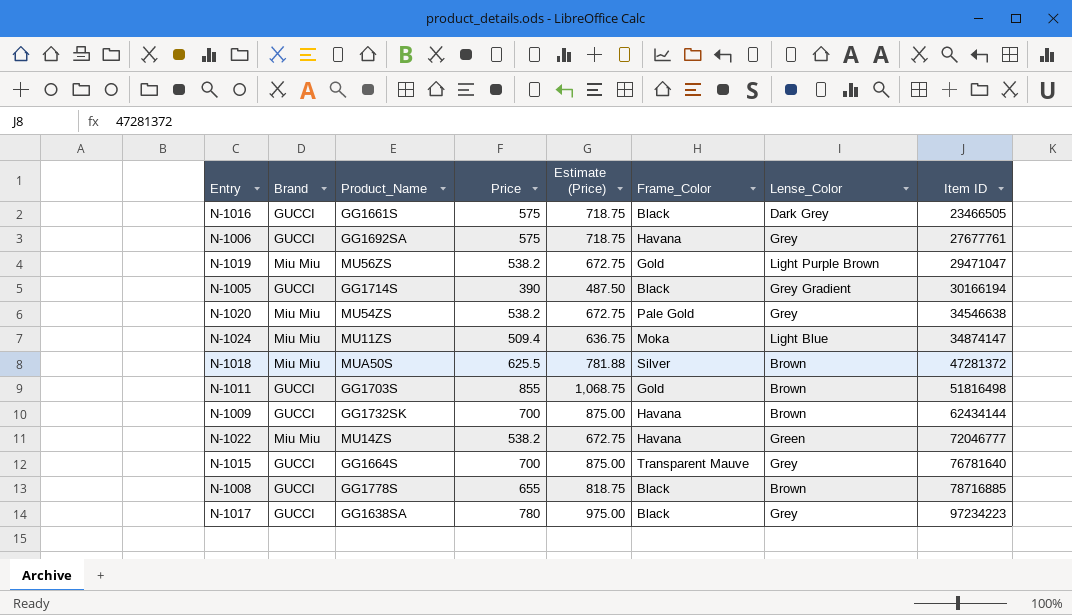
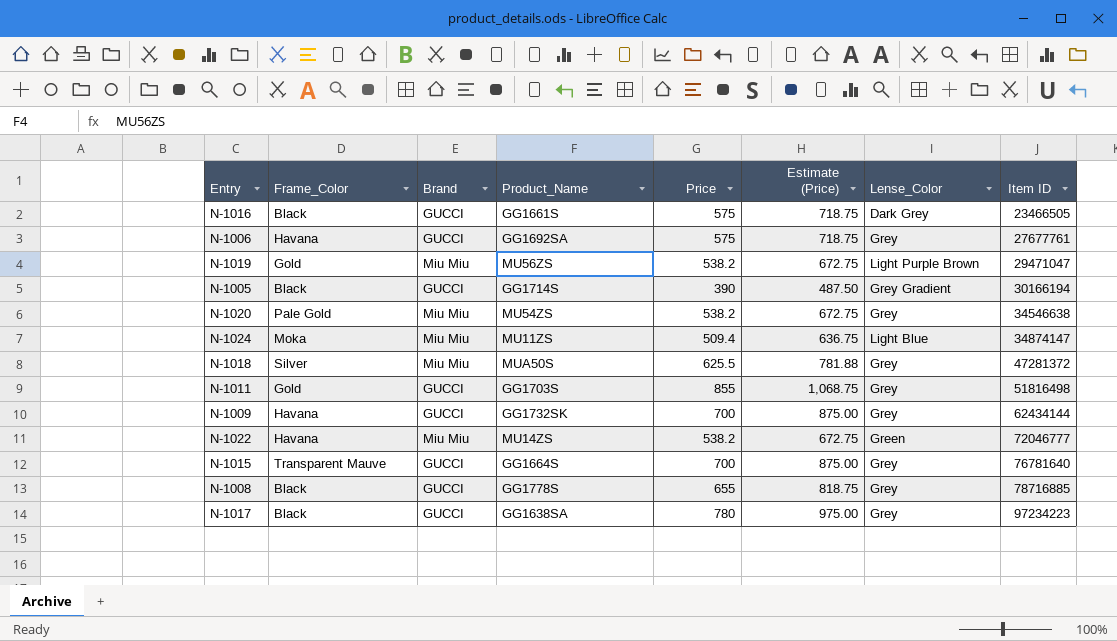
column Frame_Color | position: 6 -> 2
N-1018 | Lense_Color: Brown -> Grey
N-1011 | Lense_Color: Brown -> Grey
N-1009 | Lense_Color: Brown -> Grey
N-1008 | Lense_Color: Brown -> Grey

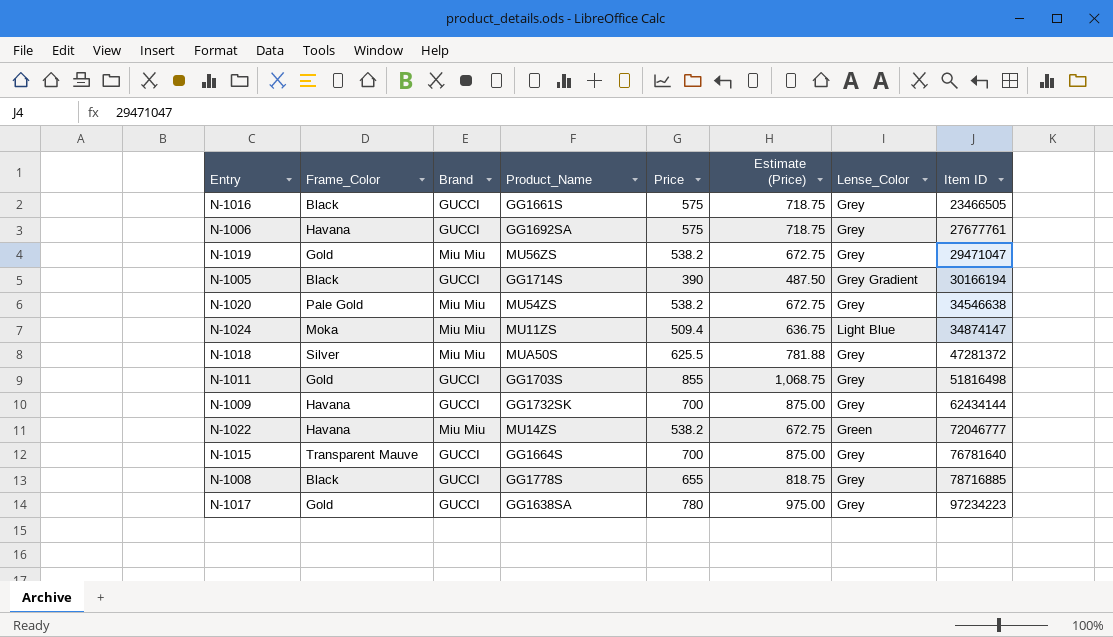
N-1016 | Lense_Color: Dark Grey -> Grey
N-1019 | Lense_Color: Light Purple Brown -> Grey
N-1017 | Frame_Color: Black -> Gold

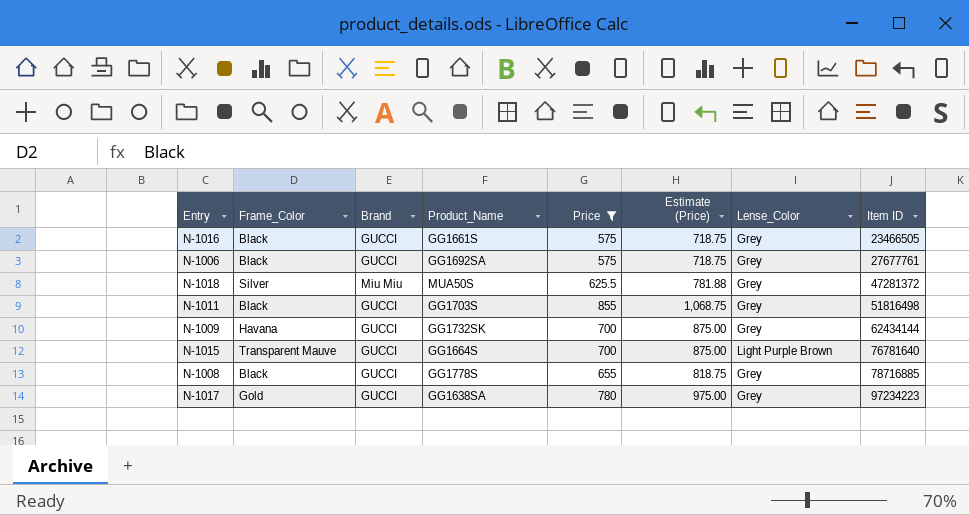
filter: none -> Price >= 575
N-1006 | Frame_Color: Havana -> Black
N-1011 | Frame_Color: Gold -> Black
N-1015 | Lense_Color: Grey -> Light Purple Brown

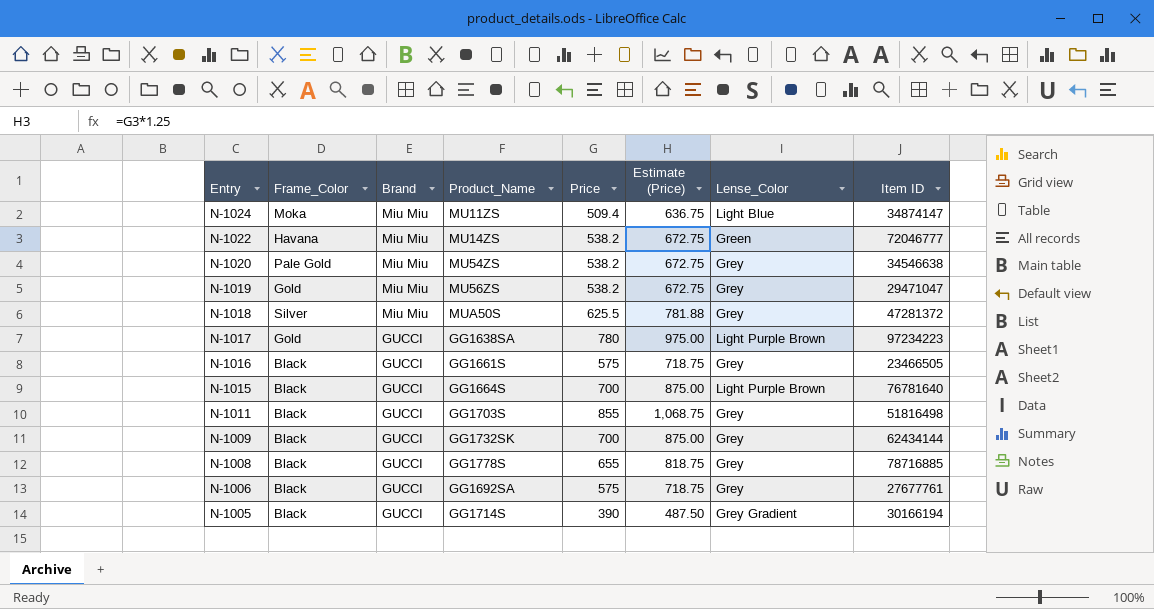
filter: Price >= 575 -> none
row order: Item ID ascending -> Entry descending
N-1017 | Lense_Color: Grey -> Light Purple Brown
N-1015 | Frame_Color: Transparent Mauve -> Black
N-1009 | Frame_Color: Havana -> Black

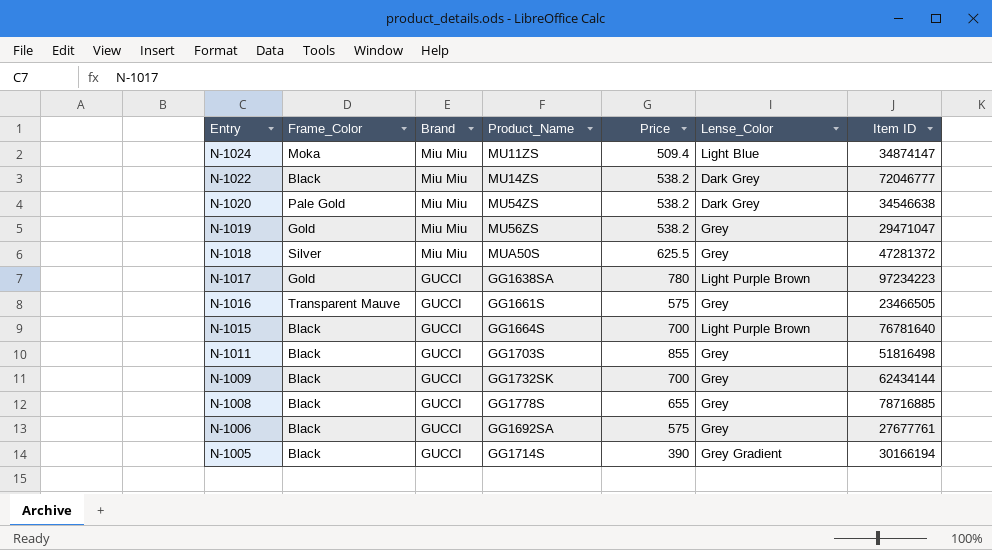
column Estimate (Price) | formula: [Price] * 1.25 -> none
N-1022 | Frame_Color: Havana -> Black
N-1022 | Lense_Color: Green -> Dark Grey
N-1020 | Lense_Color: Grey -> Dark Grey
N-1016 | Frame_Color: Black -> Transparent Mauve

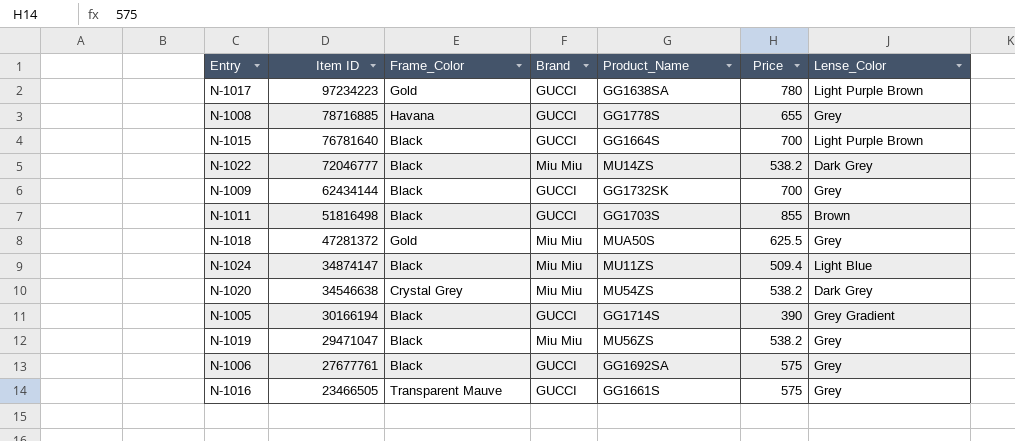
row order: Entry descending -> Item ID descending
column Item ID | position: 7 -> 2
N-1008 | Frame_Color: Black -> Havana
N-1011 | Lense_Color: Grey -> Brown
N-1018 | Frame_Color: Silver -> Gold
N-1024 | Frame_Color: Moka -> Black
N-1020 | Frame_Color: Pale Gold -> Crystal Grey
N-1019 | Frame_Color: Gold -> Black

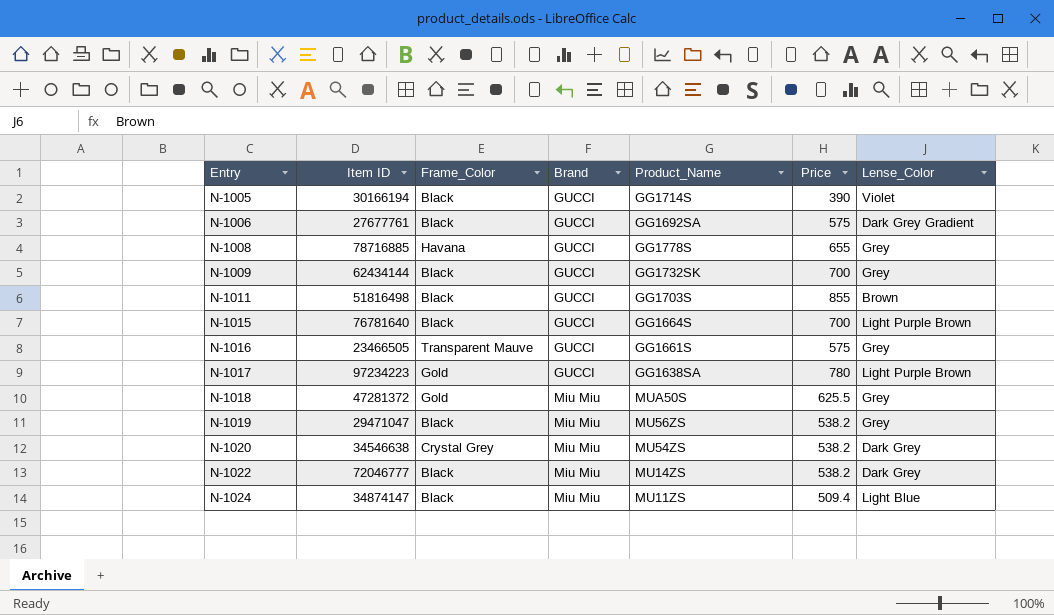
row order: Item ID descending -> Entry ascending
N-1005 | Lense_Color: Grey Gradient -> Violet
N-1006 | Lense_Color: Grey -> Dark Grey Gradient

